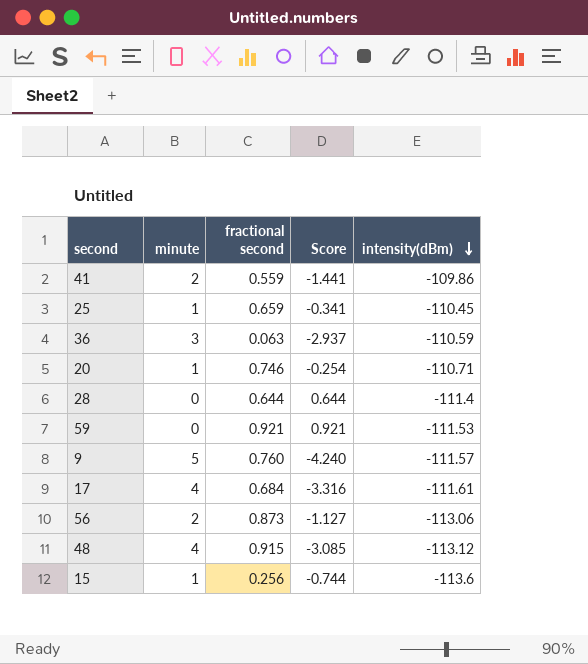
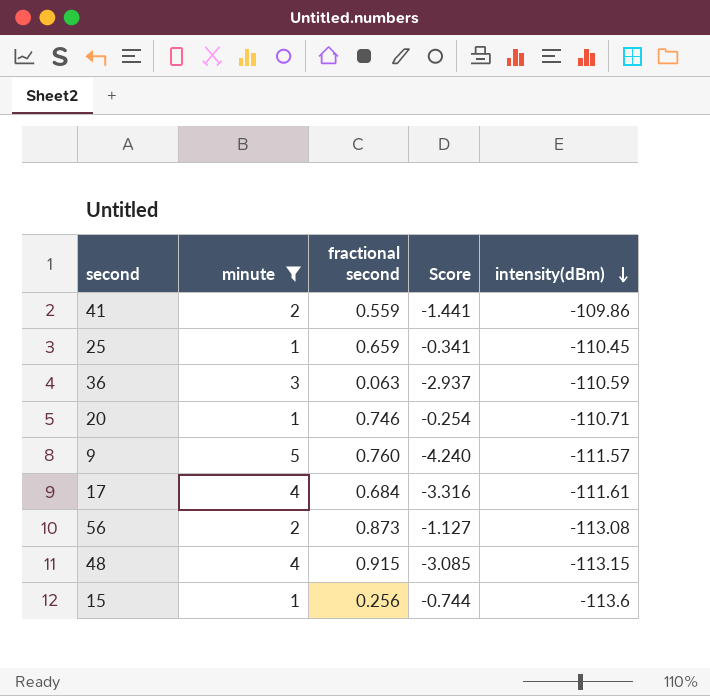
filter: none -> minute != 0
56 | intensity(dBm): -113.06 -> -113.08
48 | intensity(dBm): -113.12 -> -113.15

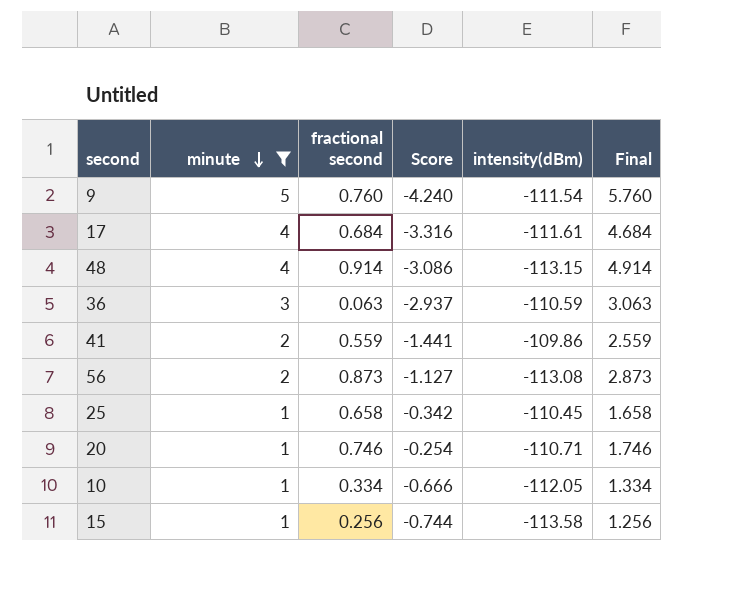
row order: intensity(dBm) descending -> minute descending
column Final | formula: none -> [minute] + [fractional second]
9 | intensity(dBm): -111.57 -> -111.54
48 | fractional second: 0.915 -> 0.914
48 | Score: -3.085 -> -3.086
25 | fractional second: 0.659 -> 0.658
25 | Score: -0.341 -> -0.342
row 10: none -> 1 | 0.334 | -0.666 | -112.05 | 1.334
15 | intensity(dBm): -113.6 -> -113.58

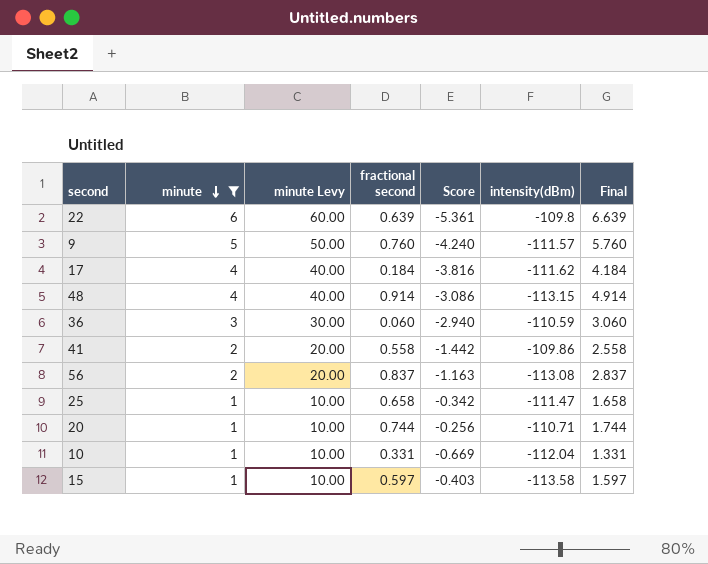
column minute Levy | formula: none -> [minute] * 10
row 22: none -> 6 | 60.00 | 0.639 | -5.361 | -109.8 | 6.639
9 | intensity(dBm): -111.54 -> -111.57
17 | fractional second: 0.684 -> 0.184
17 | Score: -3.316 -> -3.816
17 | intensity(dBm): -111.61 -> -111.62
17 | Final: 4.684 -> 4.184
36 | fractional second: 0.063 -> 0.060
36 | Score: -2.937 -> -2.940
36 | Final: 3.063 -> 3.060
41 | fractional second: 0.559 -> 0.558
41 | Score: -1.441 -> -1.442
41 | Final: 2.559 -> 2.558
56 | fractional second: 0.873 -> 0.837
56 | Score: -1.127 -> -1.163
56 | Final: 2.873 -> 2.837
25 | intensity(dBm): -110.45 -> -111.47
20 | fractional second: 0.746 -> 0.744
20 | Score: -0.254 -> -0.256
20 | Final: 1.746 -> 1.744
10 | fractional second: 0.334 -> 0.331
10 | Score: -0.666 -> -0.669
10 | intensity(dBm): -112.05 -> -112.04
10 | Final: 1.334 -> 1.331
15 | fractional second: 0.256 -> 0.597
15 | Score: -0.744 -> -0.403
15 | Final: 1.256 -> 1.597

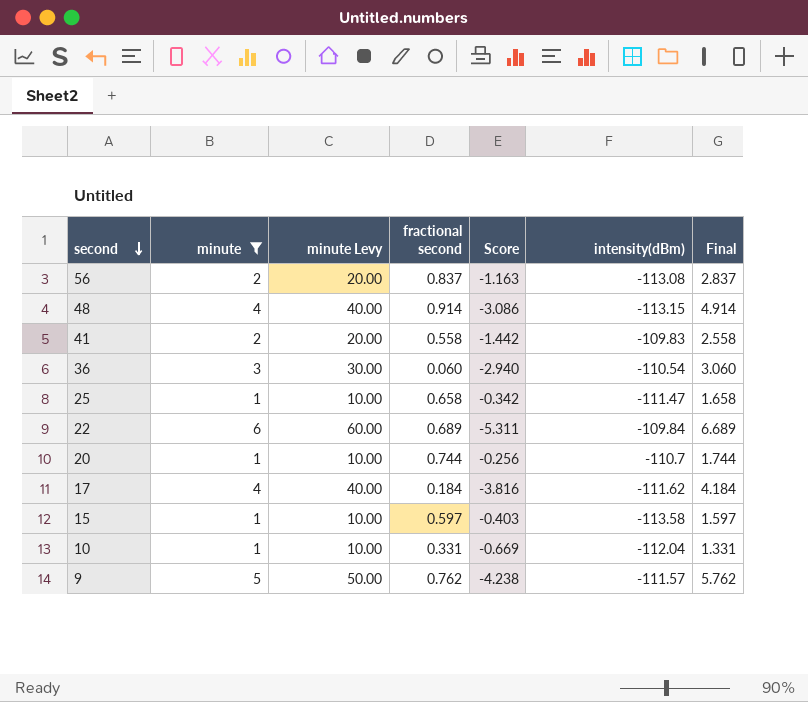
row order: minute descending -> second descending
41 | intensity(dBm): -109.86 -> -109.83
36 | intensity(dBm): -110.59 -> -110.54
22 | fractional second: 0.639 -> 0.689
22 | Score: -5.361 -> -5.311
22 | intensity(dBm): -109.8 -> -109.84
22 | Final: 6.639 -> 6.689
20 | intensity(dBm): -110.71 -> -110.7
9 | fractional second: 0.760 -> 0.762
9 | Score: -4.240 -> -4.238
9 | Final: 5.760 -> 5.762

